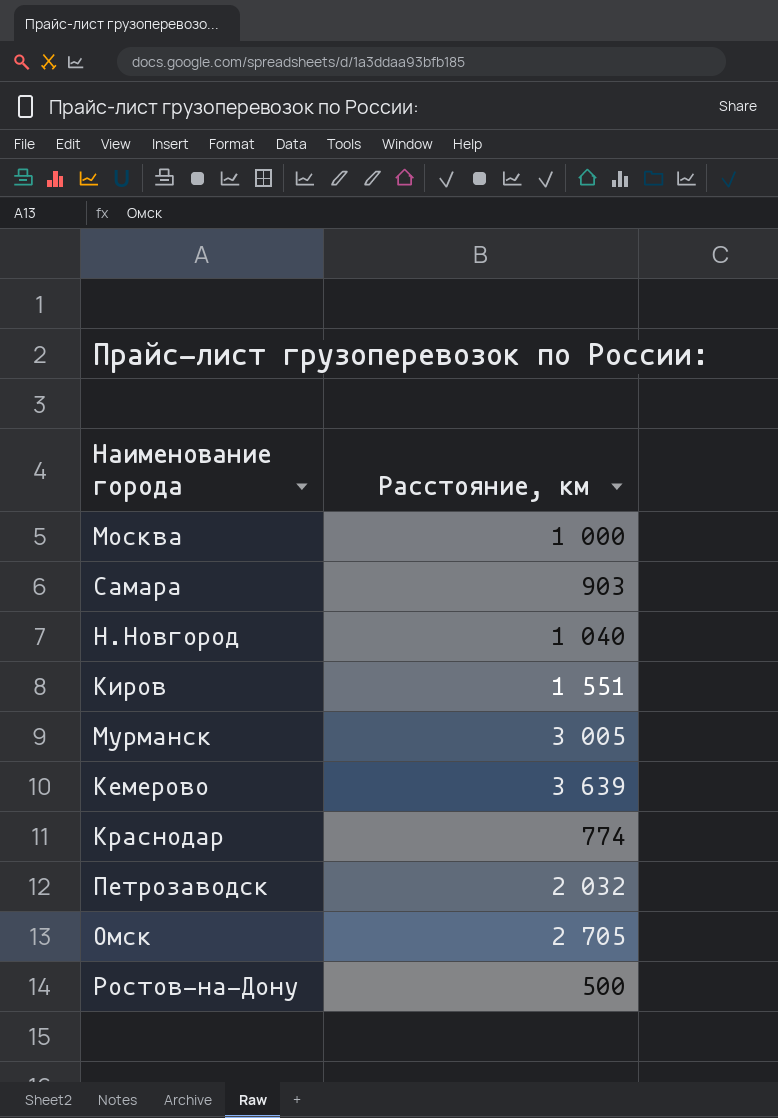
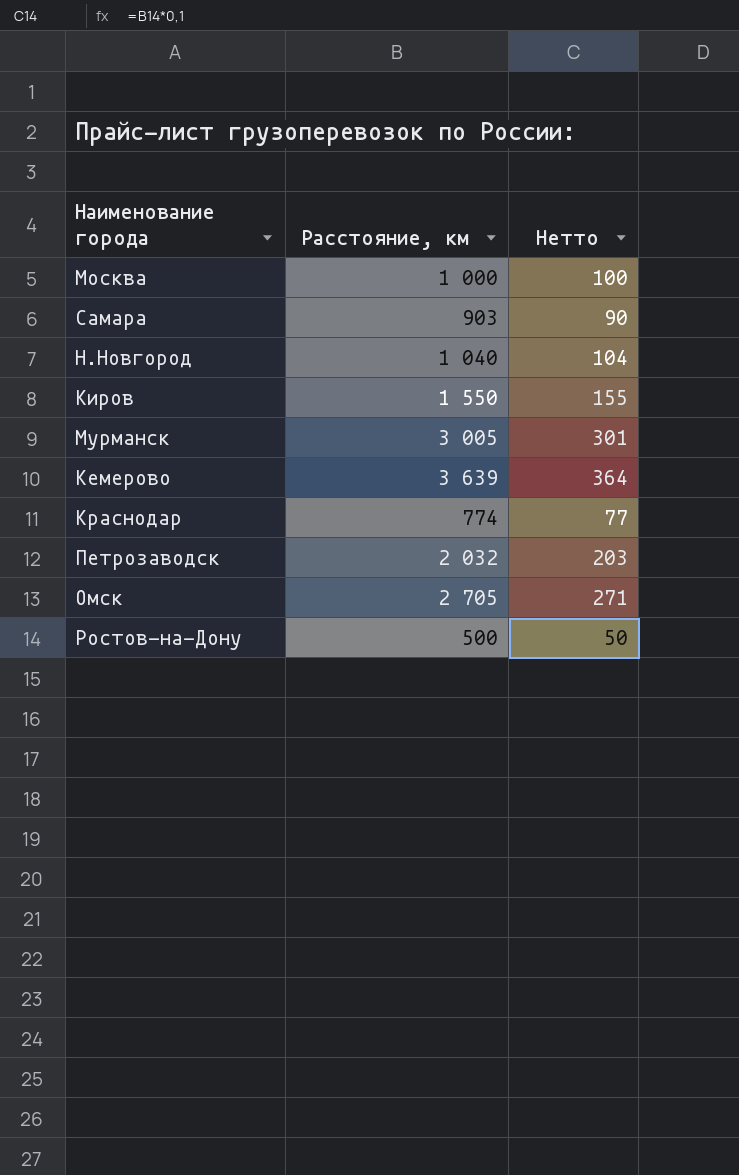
column Нетто | formula: none -> [Расстояние, км] * 0,1
Киров | Расстояние, км: 1 551 -> 1 550

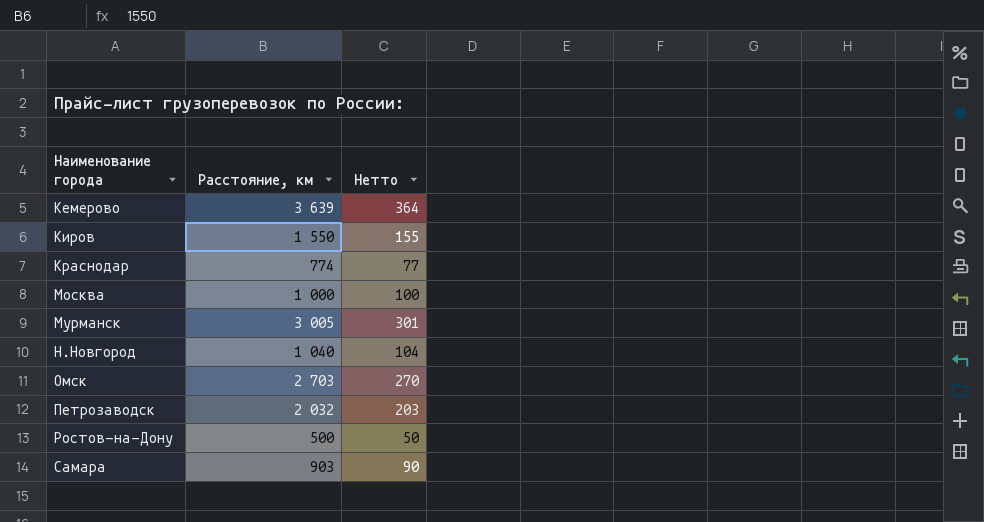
row order: none -> Наименование города ascending
Омск | Расстояние, км: 2 705 -> 2 703
Омск | Нетто: 271 -> 270

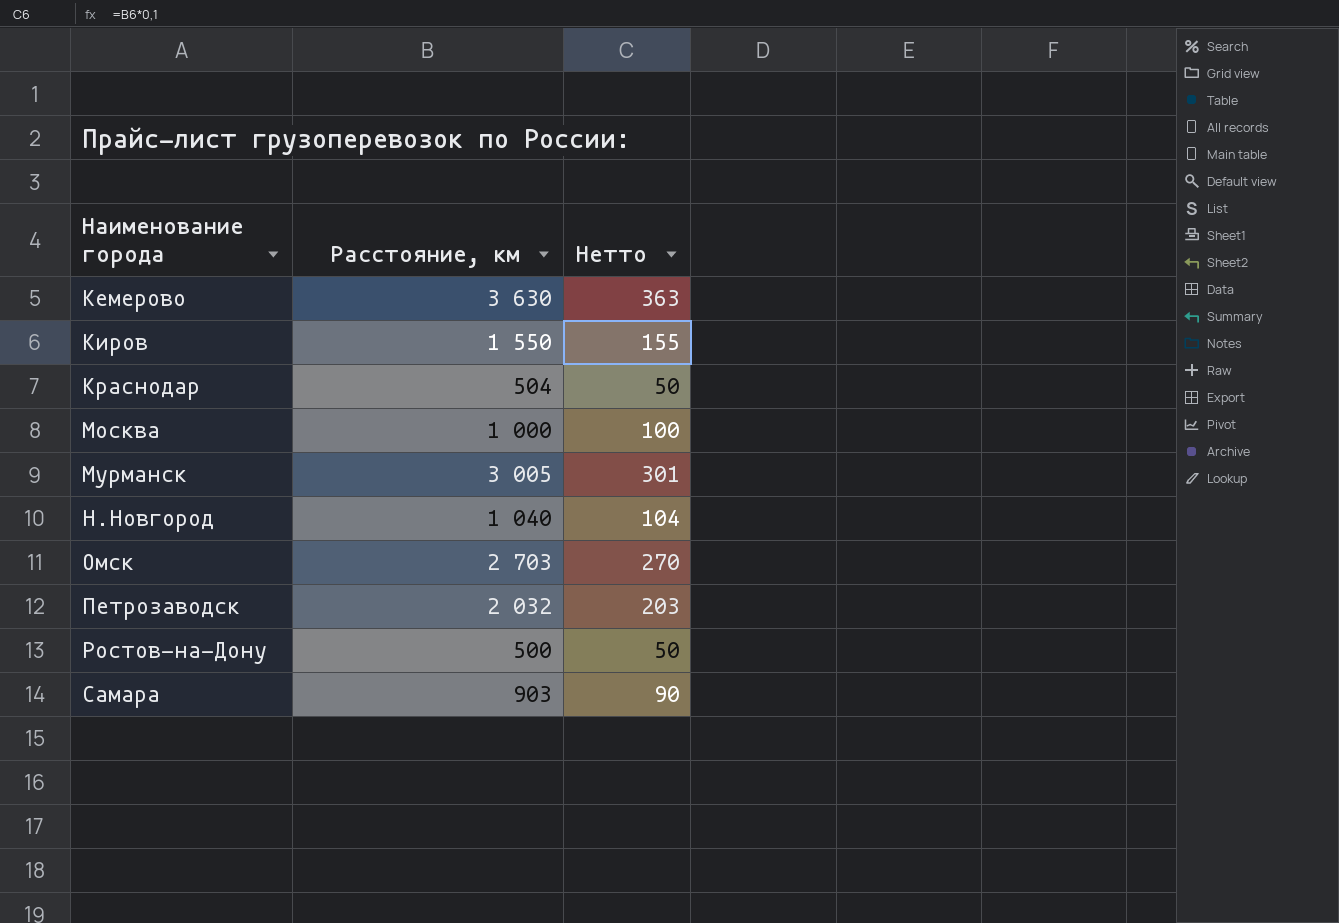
Кемерово | Расстояние, км: 3 639 -> 3 630
Кемерово | Нетто: 364 -> 363
Краснодар | Расстояние, км: 774 -> 504
Краснодар | Нетто: 77 -> 50

